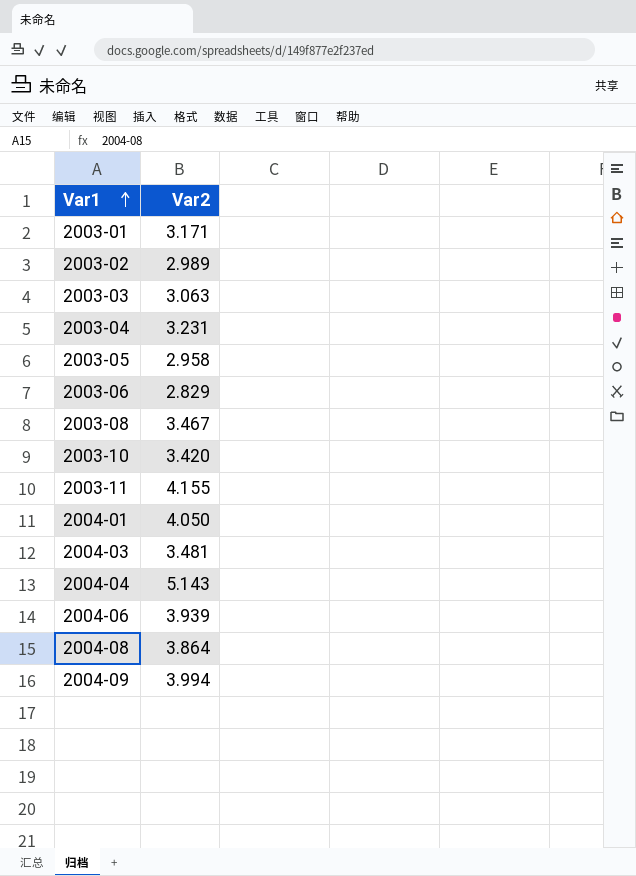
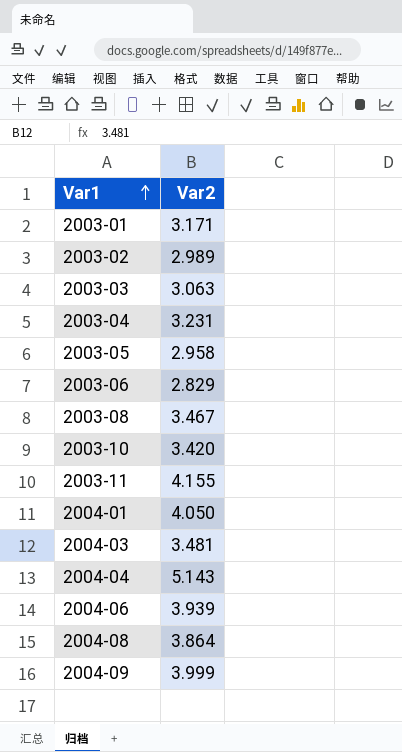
2004-09 | Var2: 3.994 -> 3.999

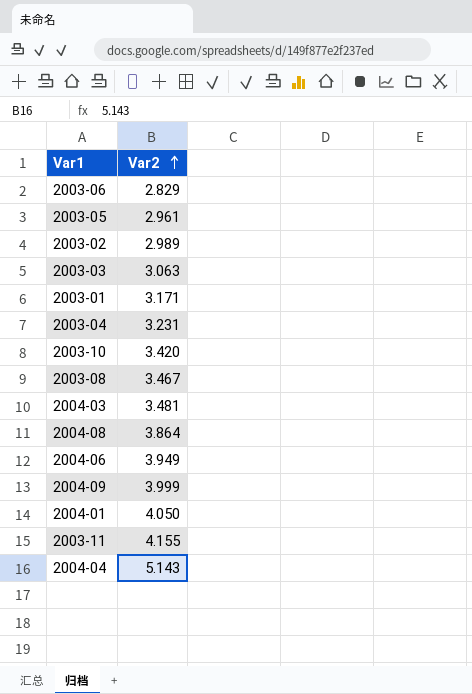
row order: Var1 ascending -> Var2 ascending
2003-05 | Var2: 2.958 -> 2.961
2004-06 | Var2: 3.939 -> 3.949

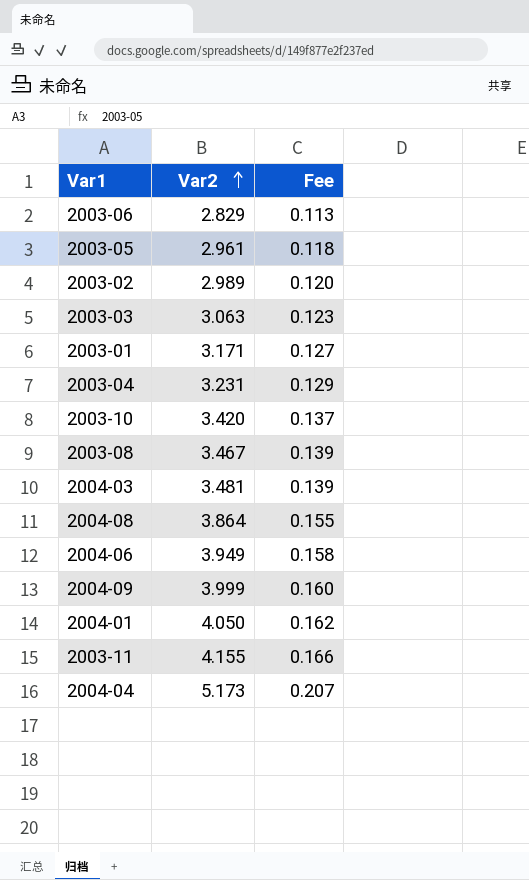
column Fee | formula: none -> [Var2] * 0.04
2004-04 | Var2: 5.143 -> 5.173

